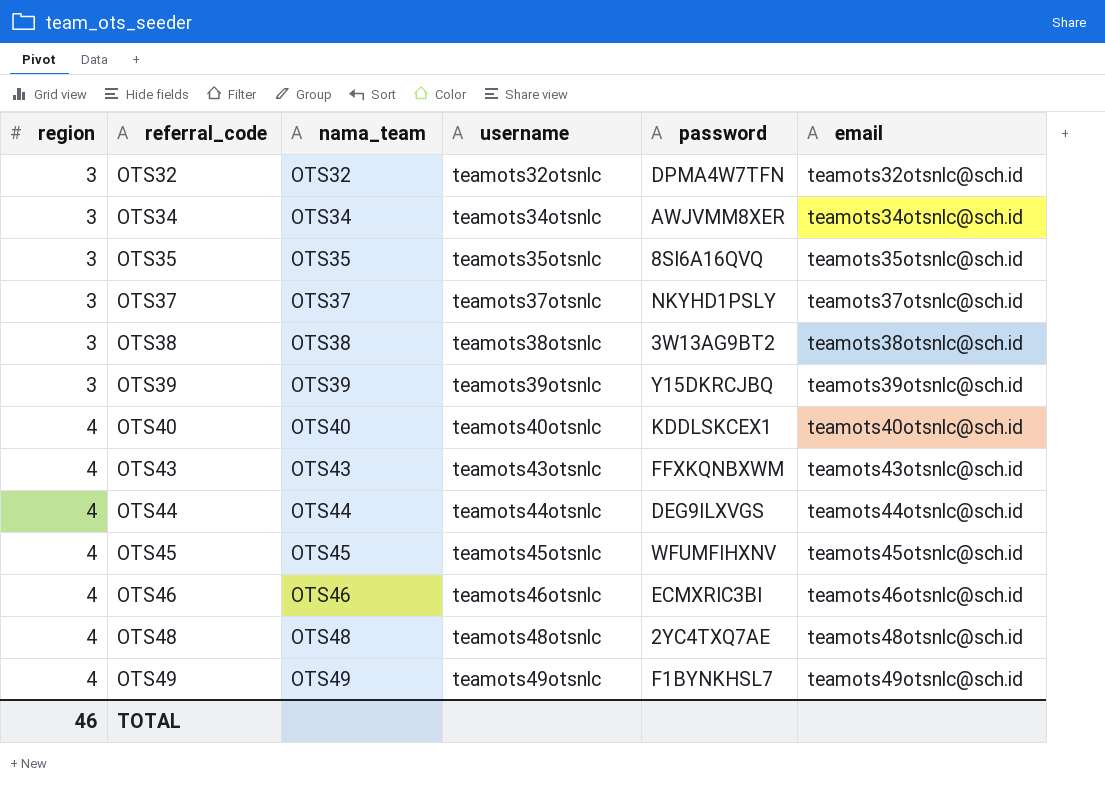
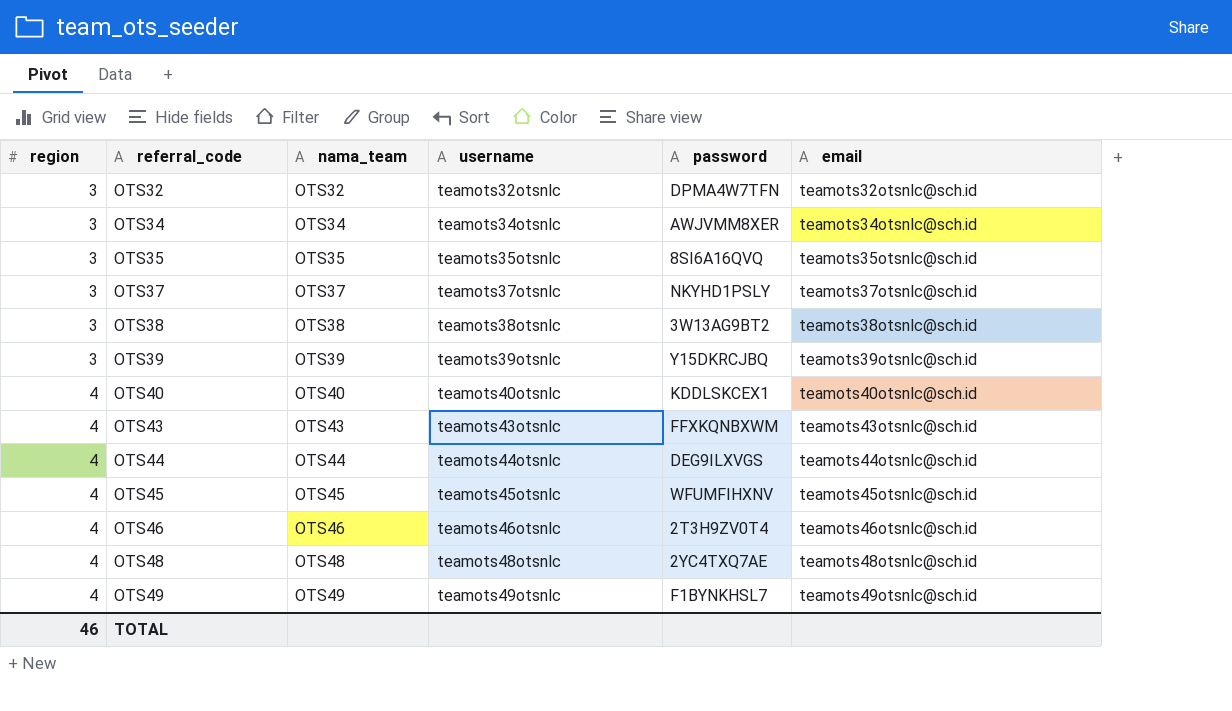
OTS46 | password: ECMXRIC3BI -> 2T3H9ZV0T4

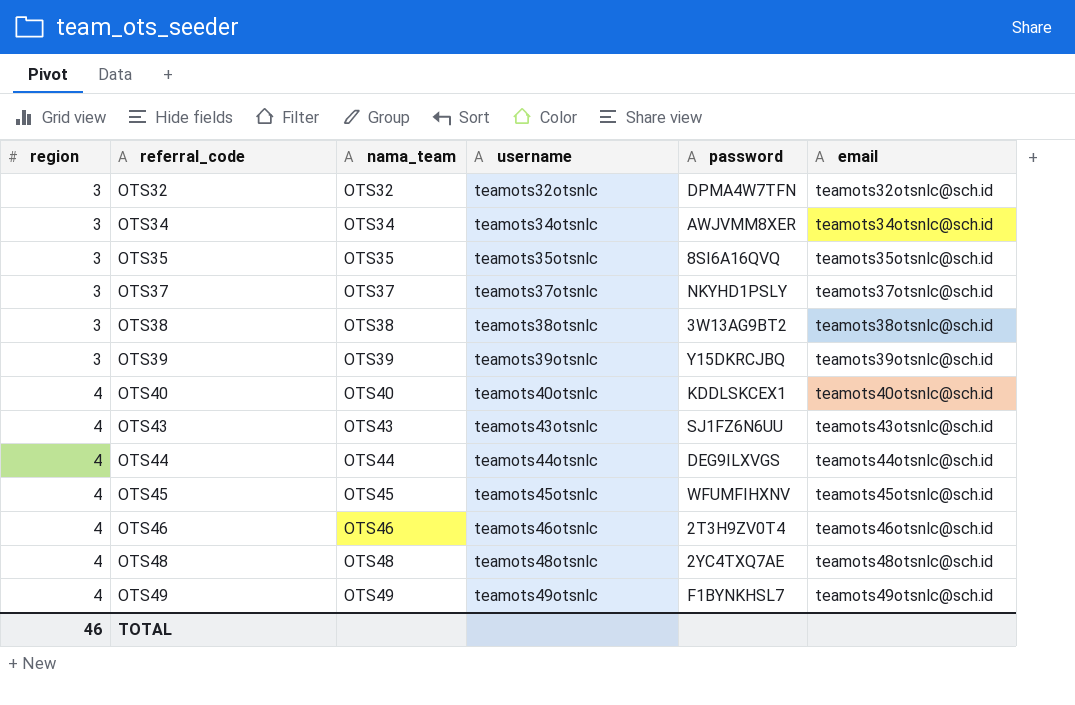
OTS43 | password: FFXKQNBXWM -> SJ1FZ6N6UU

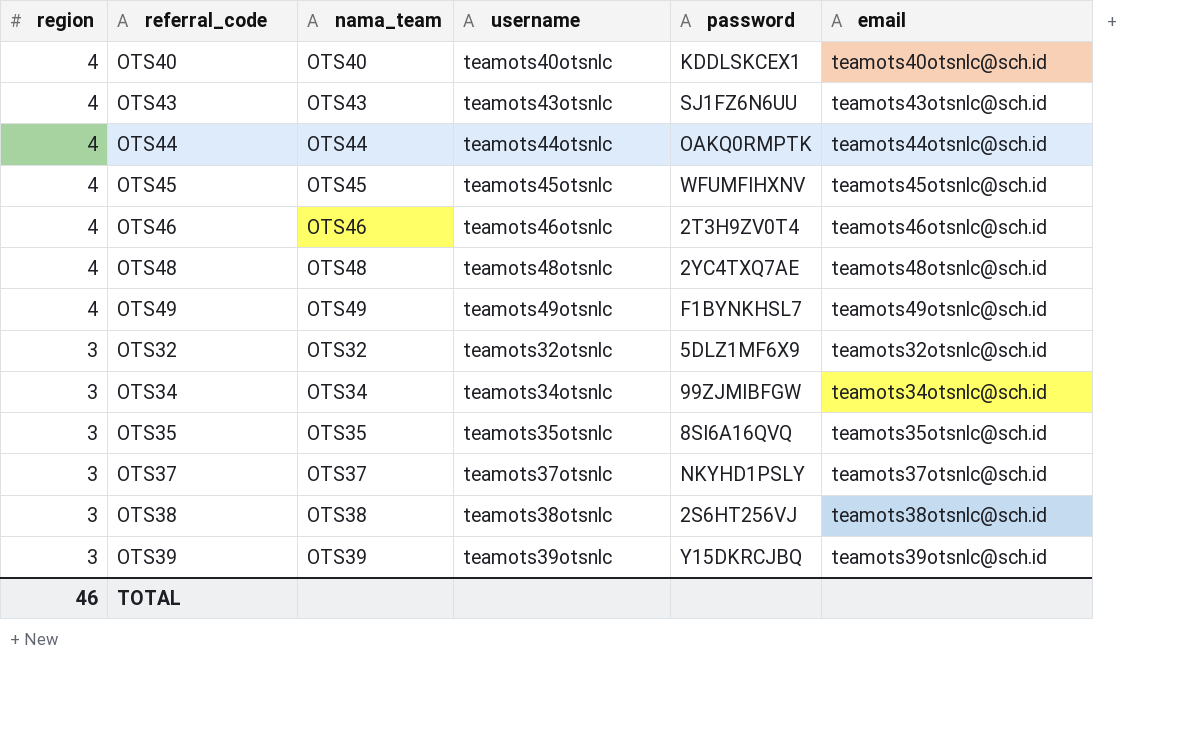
row order: region ascending -> region descending
OTS44 | password: DEG9ILXVGS -> OAKQ0RMPTK
OTS32 | password: DPMA4W7TFN -> 5DLZ1MF6X9
OTS34 | password: AWJVMM8XER -> 99ZJMIBFGW
OTS38 | password: 3W13AG9BT2 -> 2S6HT256VJ

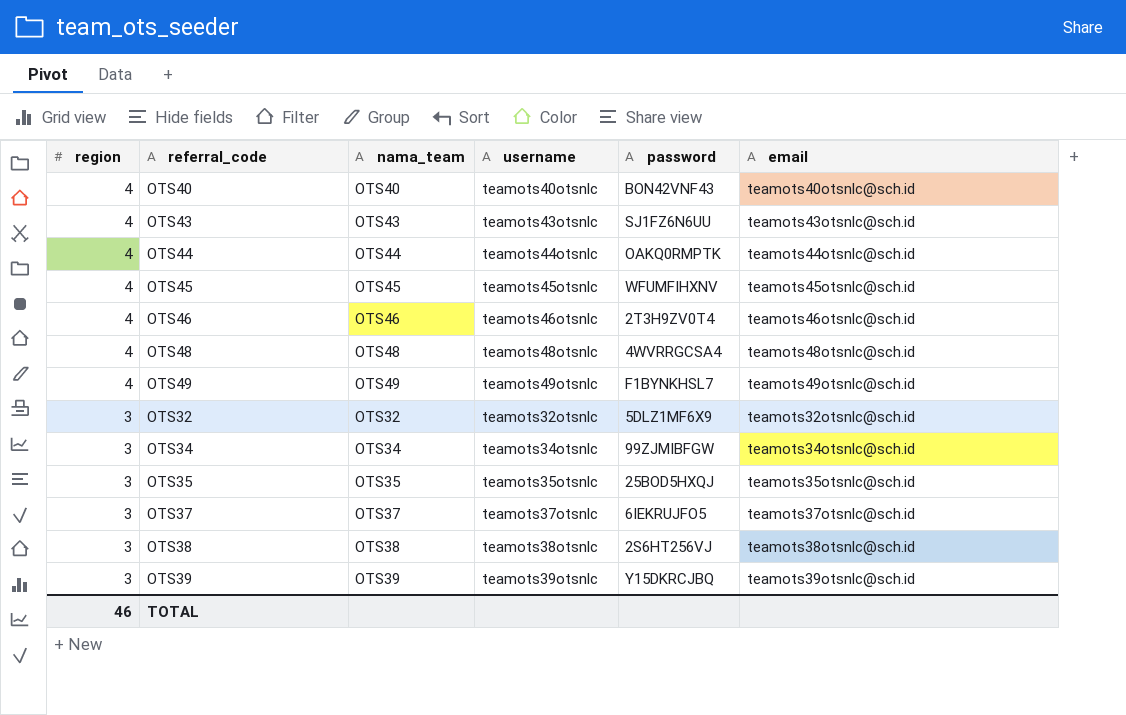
OTS40 | password: KDDLSKCEX1 -> BON42VNF43
OTS48 | password: 2YC4TXQ7AE -> 4WVRRGCSA4
OTS35 | password: 8SI6A16QVQ -> 25BOD5HXQJ
OTS37 | password: NKYHD1PSLY -> 6IEKRUJFO5

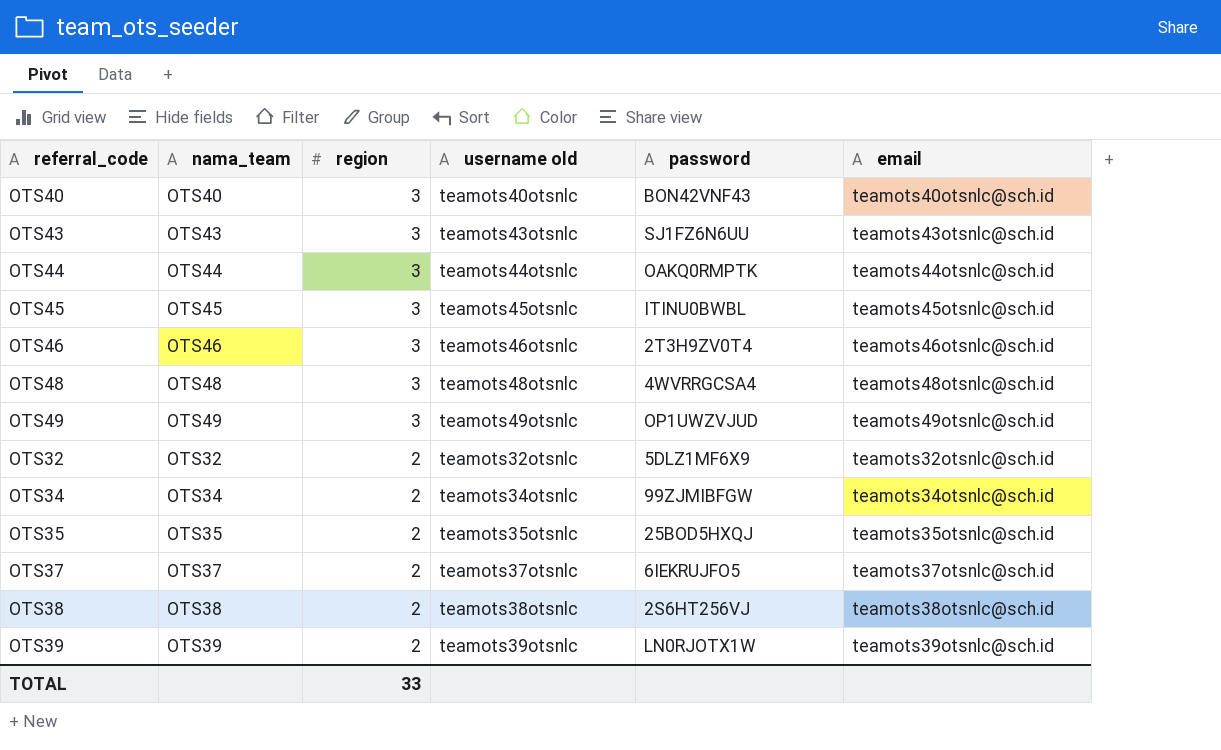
column region | position: 1 -> 3
column name: username -> username old
OTS40 | region: 4 -> 3
OTS43 | region: 4 -> 3
OTS44 | region: 4 -> 3
OTS45 | region: 4 -> 3
OTS45 | password: WFUMFIHXNV -> ITINU0BWBL
OTS46 | region: 4 -> 3
OTS48 | region: 4 -> 3
OTS49 | region: 4 -> 3
OTS49 | password: F1BYNKHSL7 -> OP1UWZVJUD
OTS32 | region: 3 -> 2
OTS34 | region: 3 -> 2
OTS35 | region: 3 -> 2
OTS37 | region: 3 -> 2
OTS38 | region: 3 -> 2
OTS39 | region: 3 -> 2
OTS39 | password: Y15DKRCJBQ -> LN0RJOTX1W
TOTAL | region: 46 -> 33

